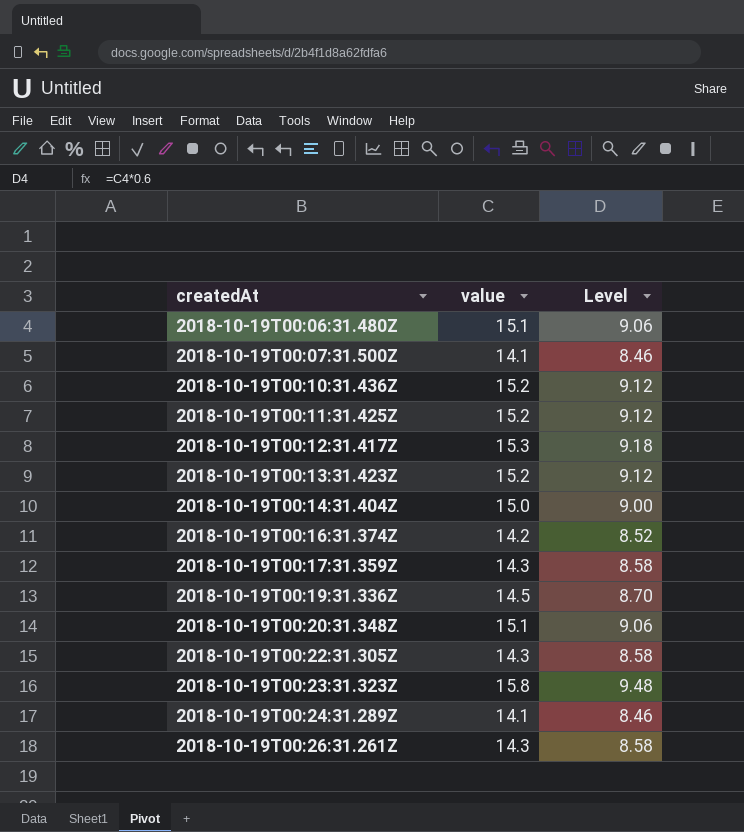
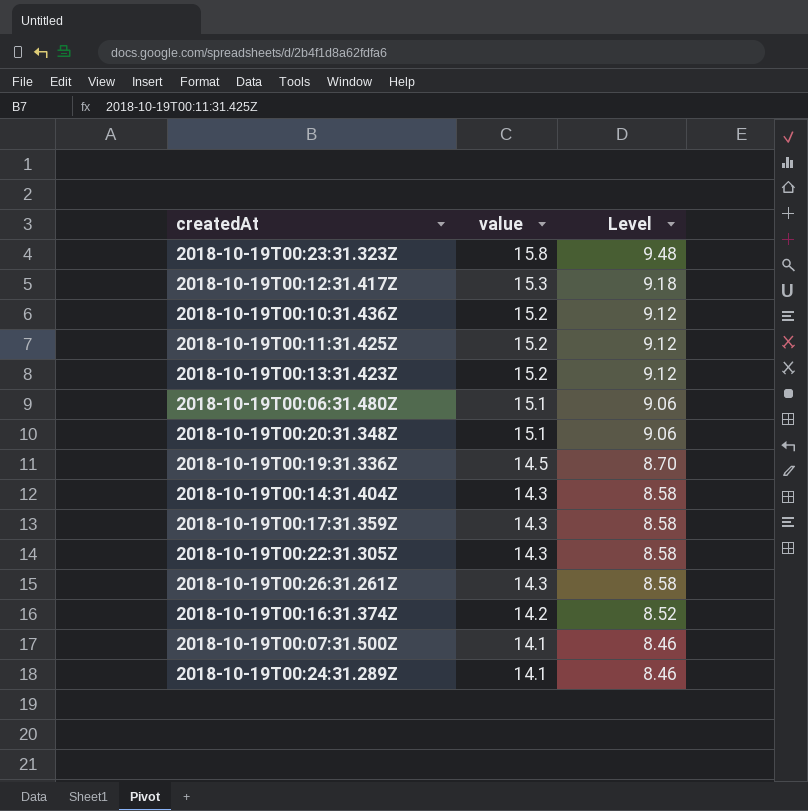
row order: createdAt ascending -> value descending
2018-10-19T00:14:31.404Z | value: 15.0 -> 14.3
2018-10-19T00:14:31.404Z | Level: 9.00 -> 8.58

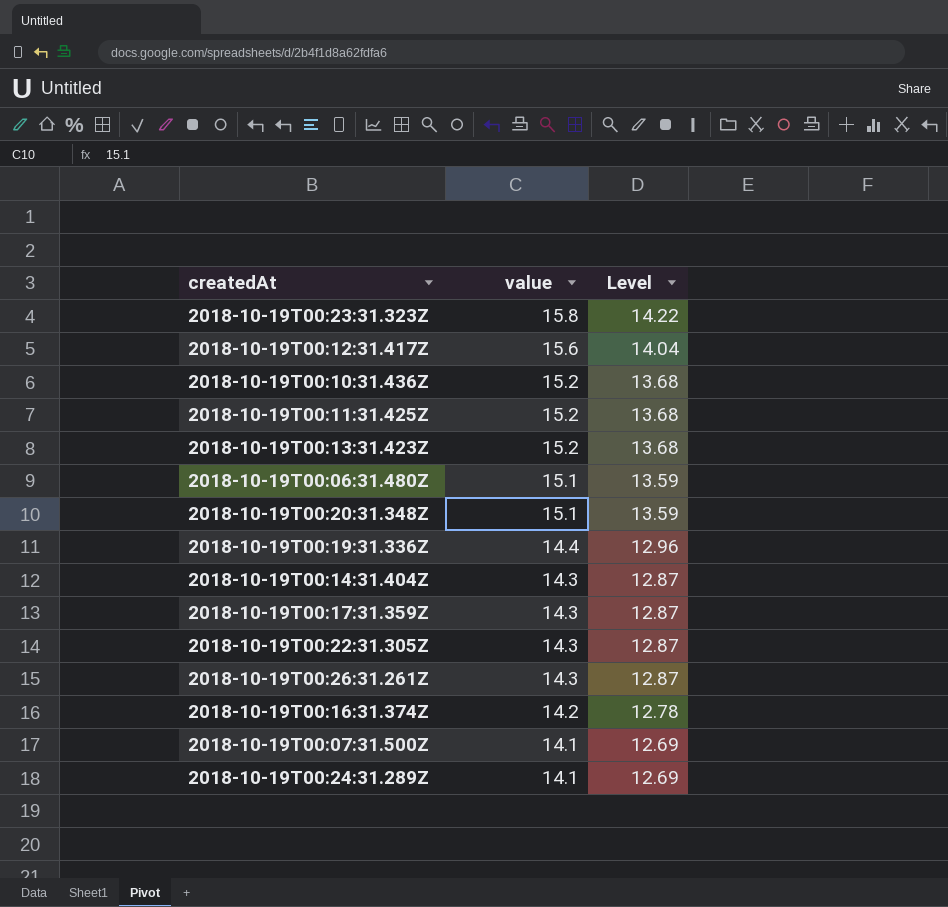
column Level | formula: [value] * 0.6 -> [value] * 0.9
2018-10-19T00:12:31.417Z | value: 15.3 -> 15.6
2018-10-19T00:19:31.336Z | value: 14.5 -> 14.4

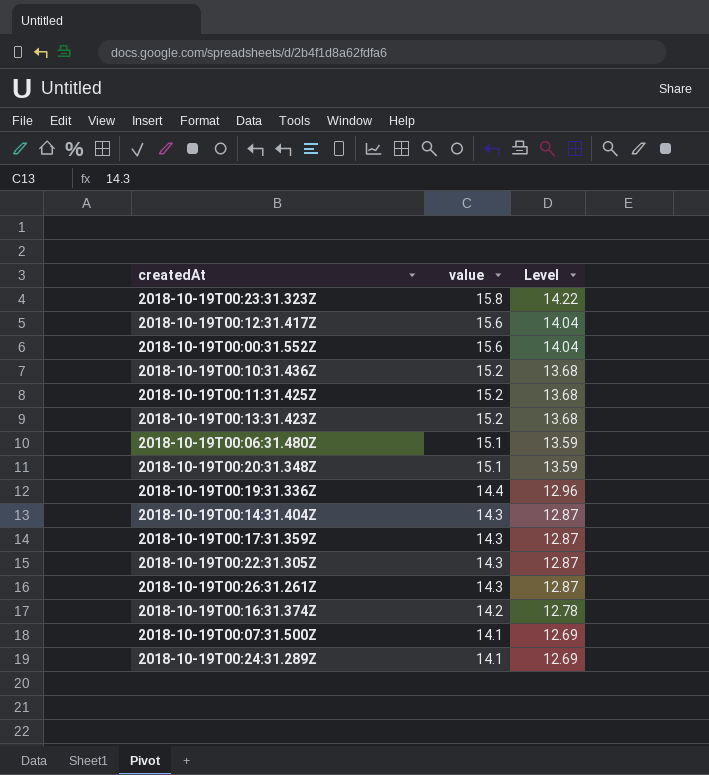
row 2018-10-19T00:00:31.552Z: none -> 15.6 | 14.04

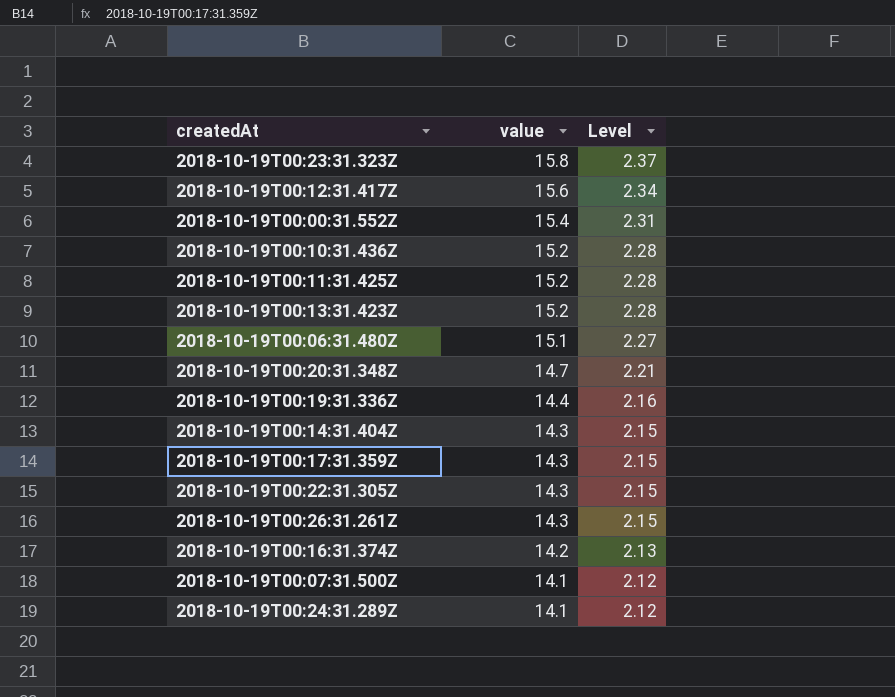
column Level | formula: [value] * 0.9 -> [value] * 0.15
2018-10-19T00:00:31.552Z | value: 15.6 -> 15.4
2018-10-19T00:20:31.348Z | value: 15.1 -> 14.7

